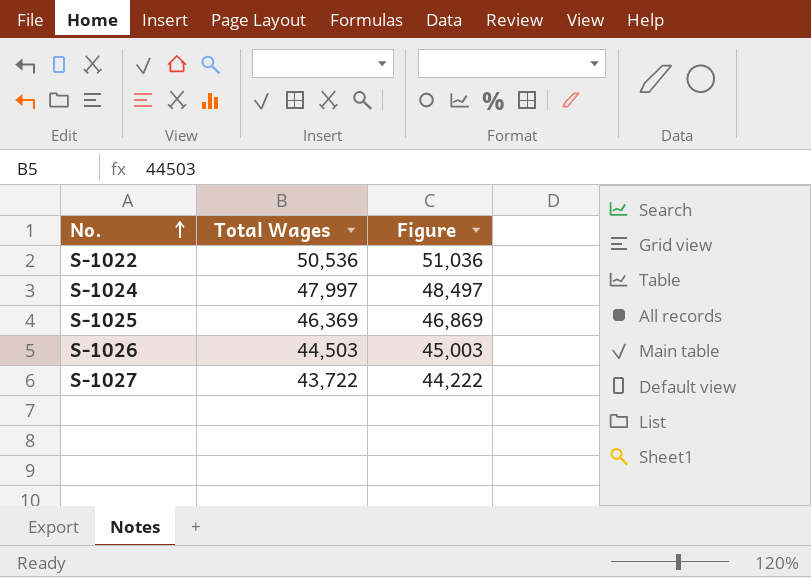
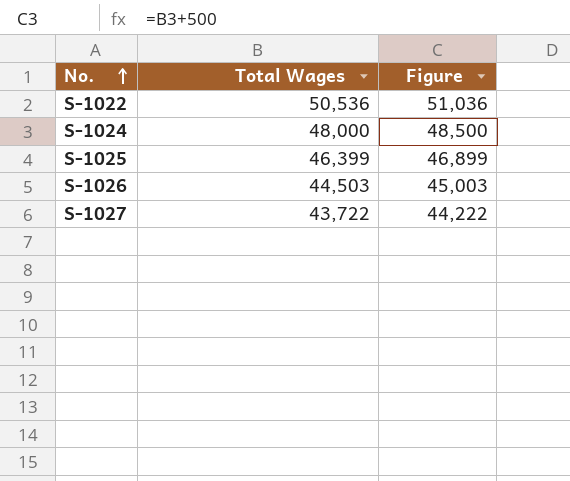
S-1024 | Total Wages: 47,997 -> 48,000
S-1024 | Figure: 48,497 -> 48,500
S-1025 | Total Wages: 46,369 -> 46,399
S-1025 | Figure: 46,869 -> 46,899

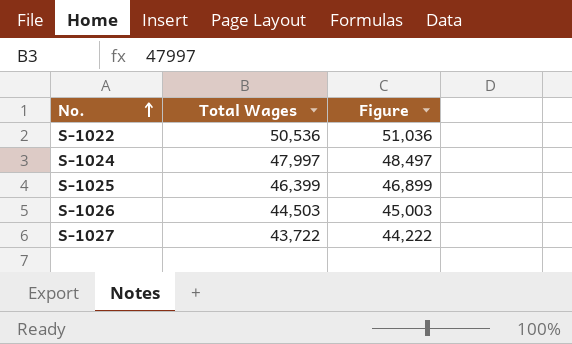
S-1024 | Total Wages: 48,000 -> 47,997
S-1024 | Figure: 48,500 -> 48,497

